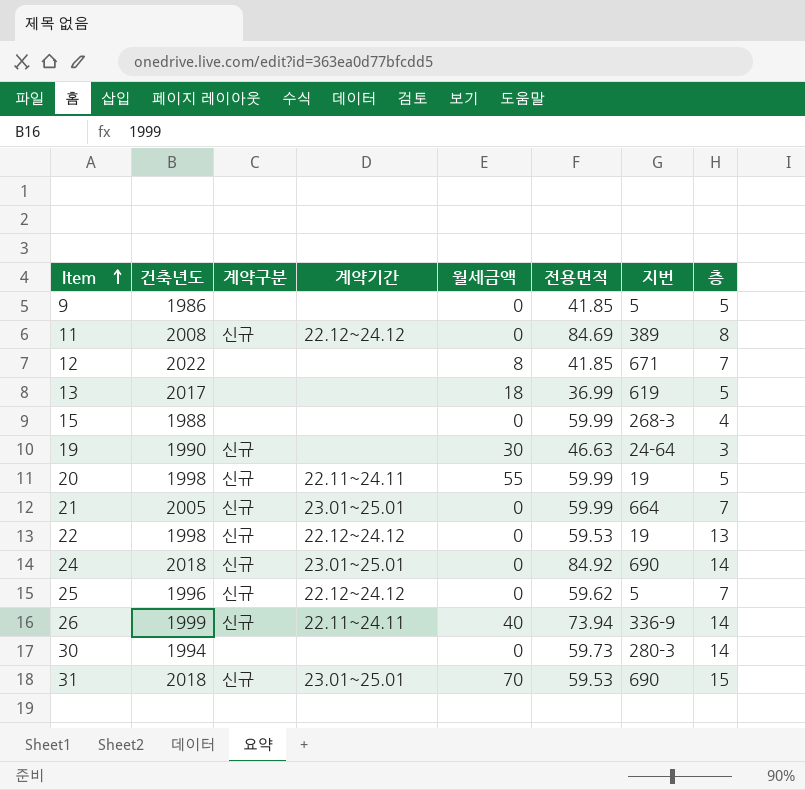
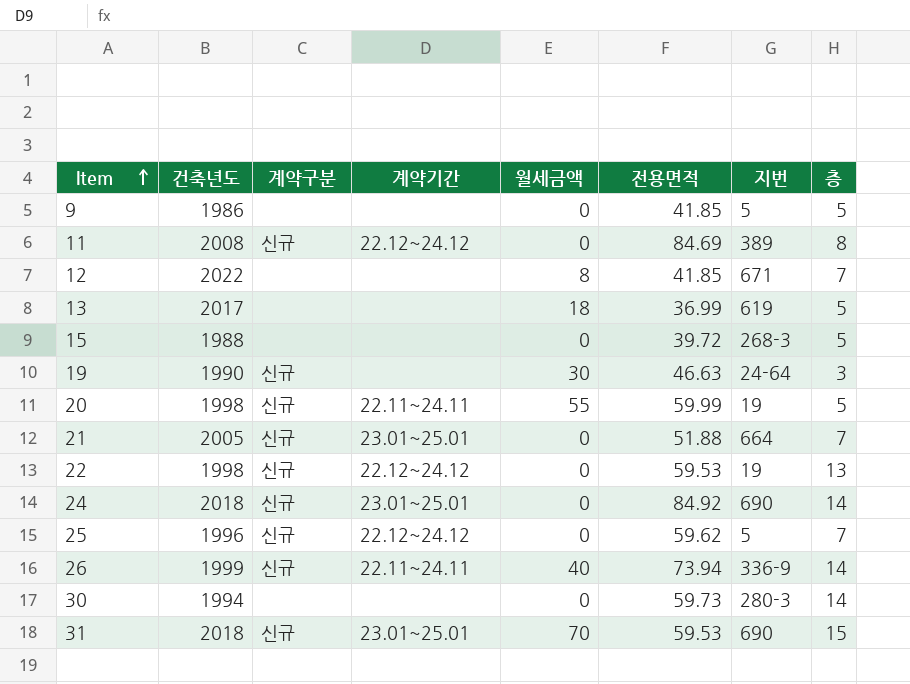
15 | 전용면적: 59.99 -> 39.72
15 | 층: 4 -> 5
21 | 전용면적: 59.99 -> 51.88

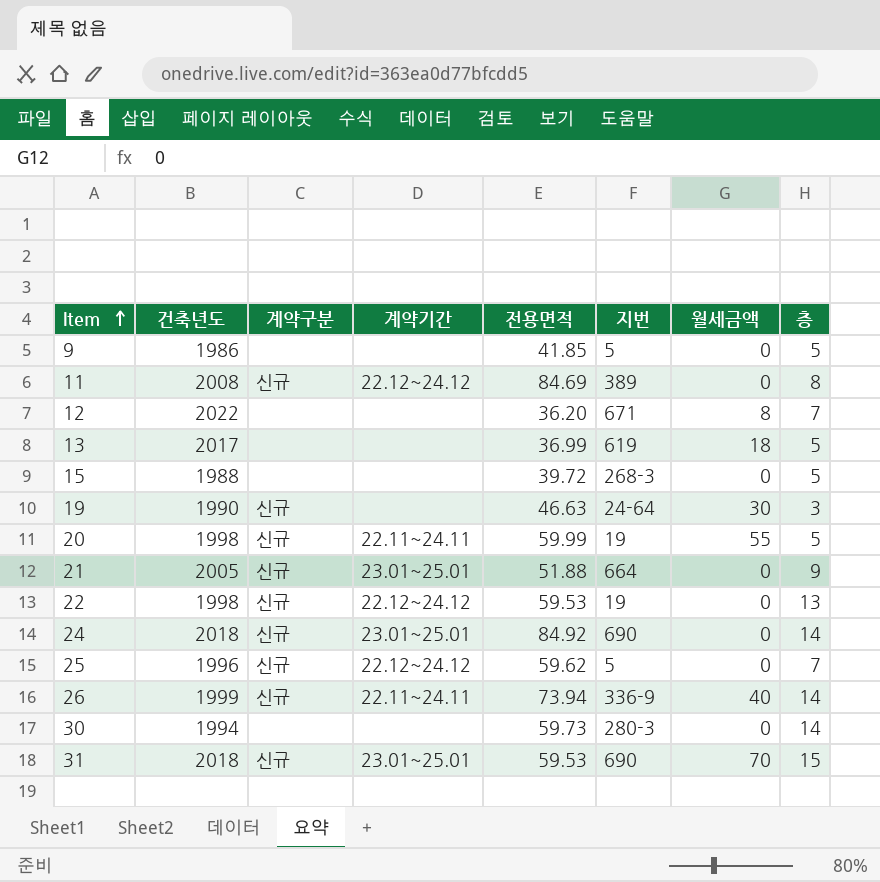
column 월세금액 | position: 5 -> 7
12 | 전용면적: 41.85 -> 36.20
21 | 층: 7 -> 9

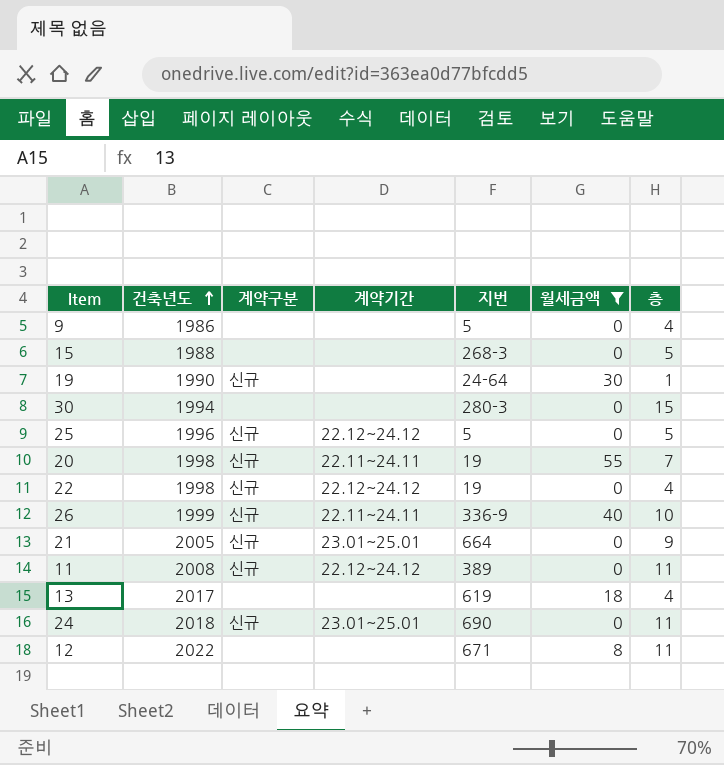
filter: none -> 월세금액 != 70
row order: Item ascending -> 건축년도 ascending
column 전용면적 | position: 5 -> none
9 | 층: 5 -> 4
19 | 층: 3 -> 1
30 | 층: 14 -> 15
25 | 층: 7 -> 5
20 | 층: 5 -> 7
22 | 층: 13 -> 4
26 | 층: 14 -> 10
11 | 층: 8 -> 11
13 | 층: 5 -> 4
24 | 층: 14 -> 11
12 | 층: 7 -> 11

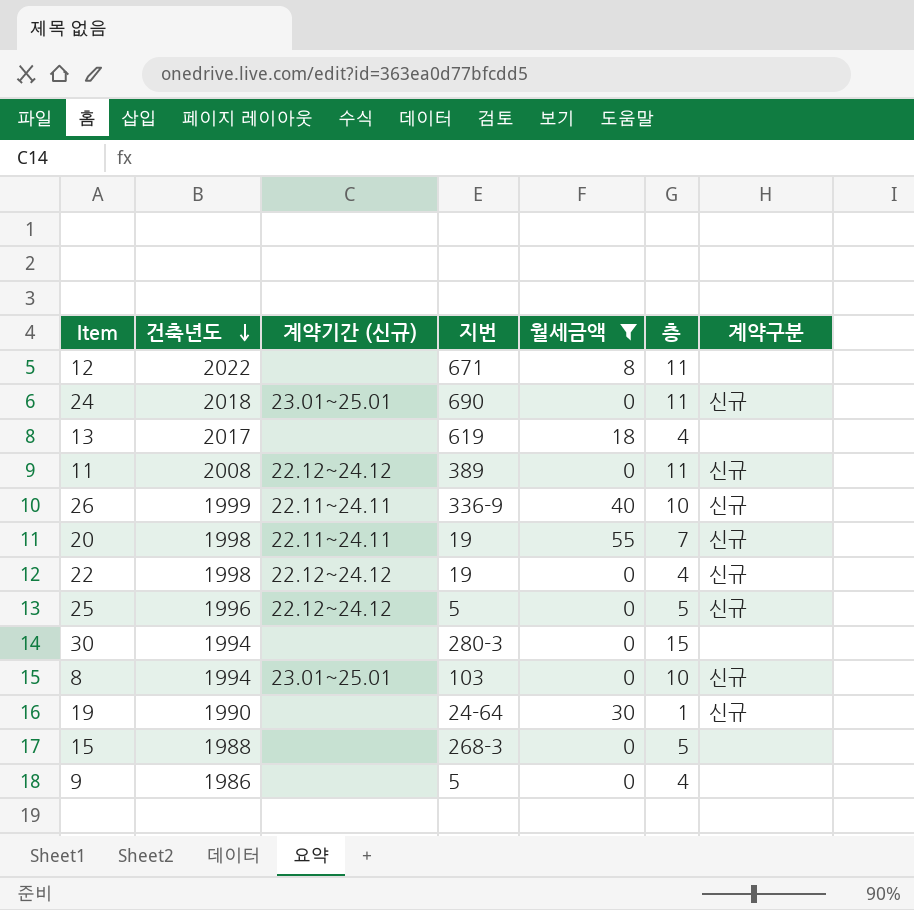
row order: 건축년도 ascending -> 건축년도 descending
column name: 계약기간 -> 계약기간 (신규)
column 계약구분 | position: 3 -> 7
row 21: 2005 | 신규 | 23.01~25.01 | 664 | 0 | 9 -> none
row 8: none -> 1994 | 23.01~25.01 | 103 | 0 | 10 | 신규

